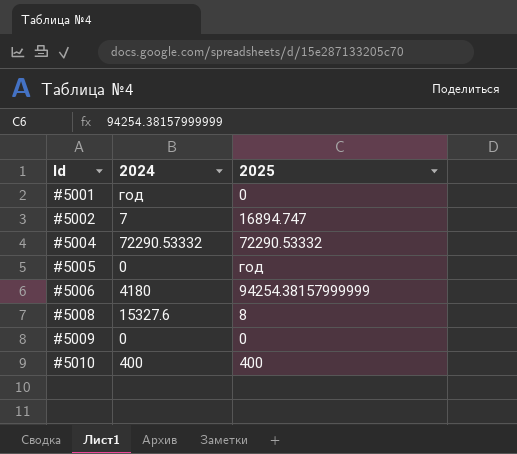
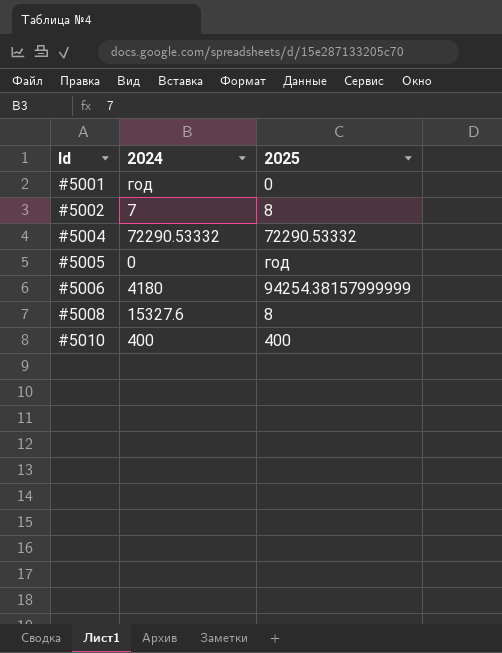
row #5009: 0 | 0 -> none
#5002 | 2025: 16894.747 -> 8

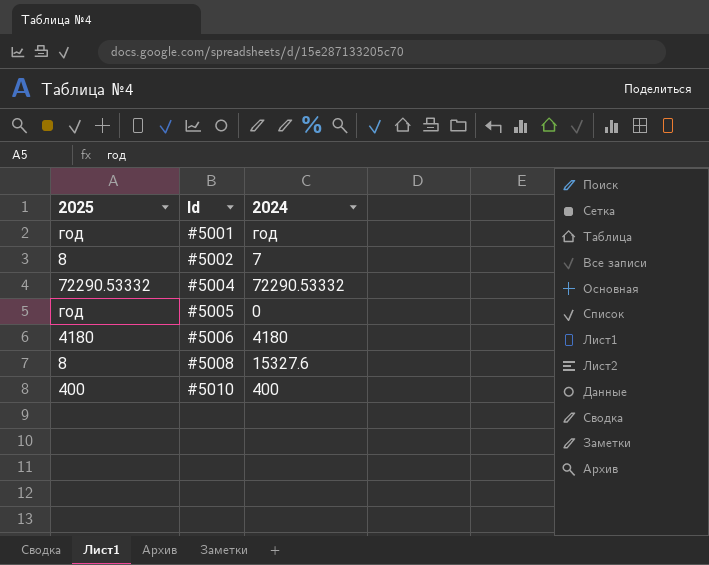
column 2025 | position: 3 -> 1
#5001 | 2025: 0 -> год
#5006 | 2025: 94254.38157999999 -> 4180

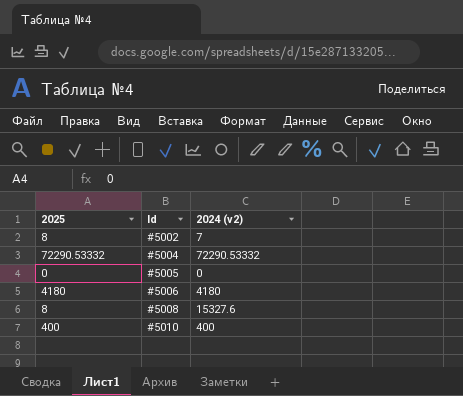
column name: 2024 -> 2024 (v2)
row #5001: год | год -> none
#5005 | 2025: год -> 0

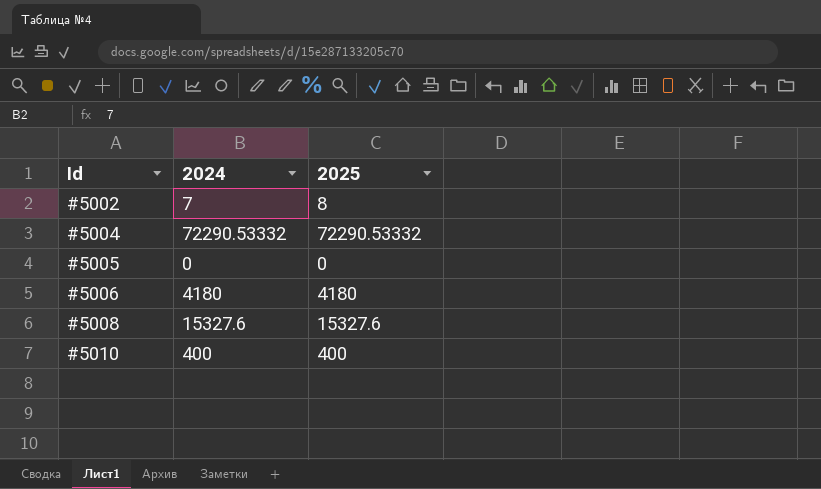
column name: 2024 (v2) -> 2024
column 2025 | position: 1 -> 3
#5008 | 2025: 8 -> 15327.6

